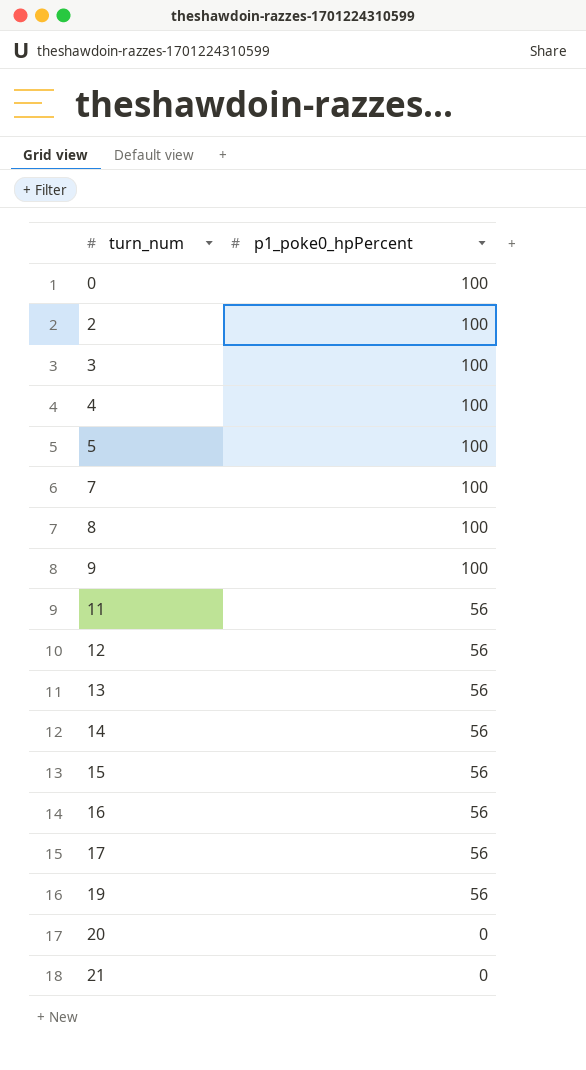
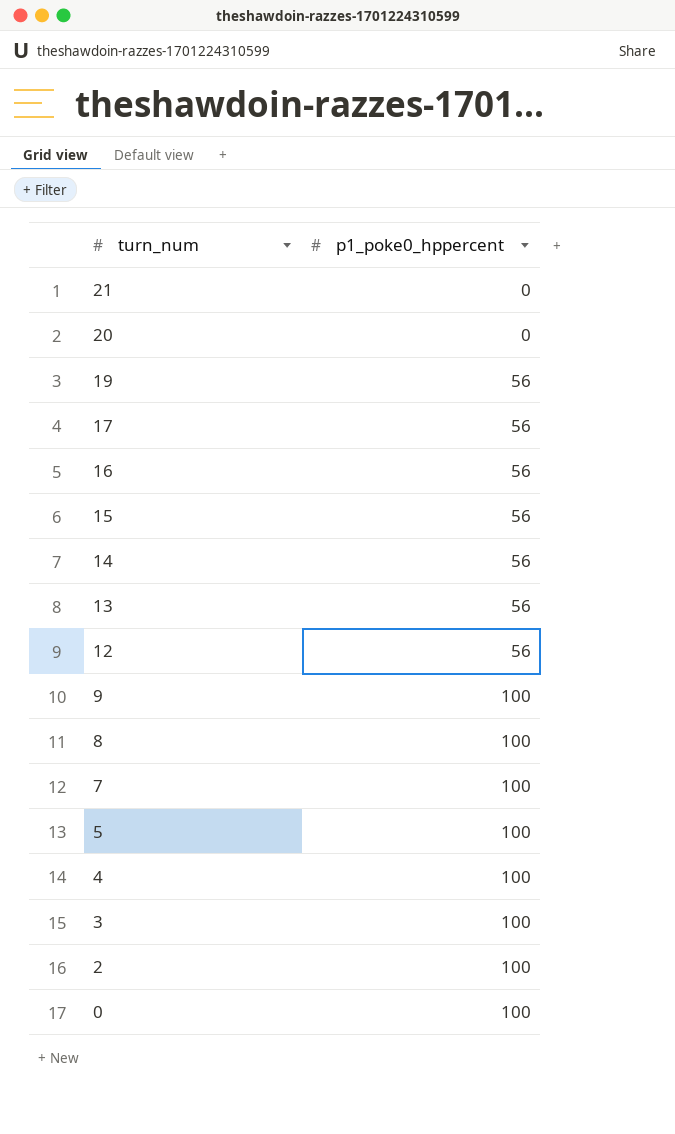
row order: turn_num ascending -> turn_num descending
column name: p1_poke0_hpPercent -> p1_poke0_hppercent
row 11: 56 -> none

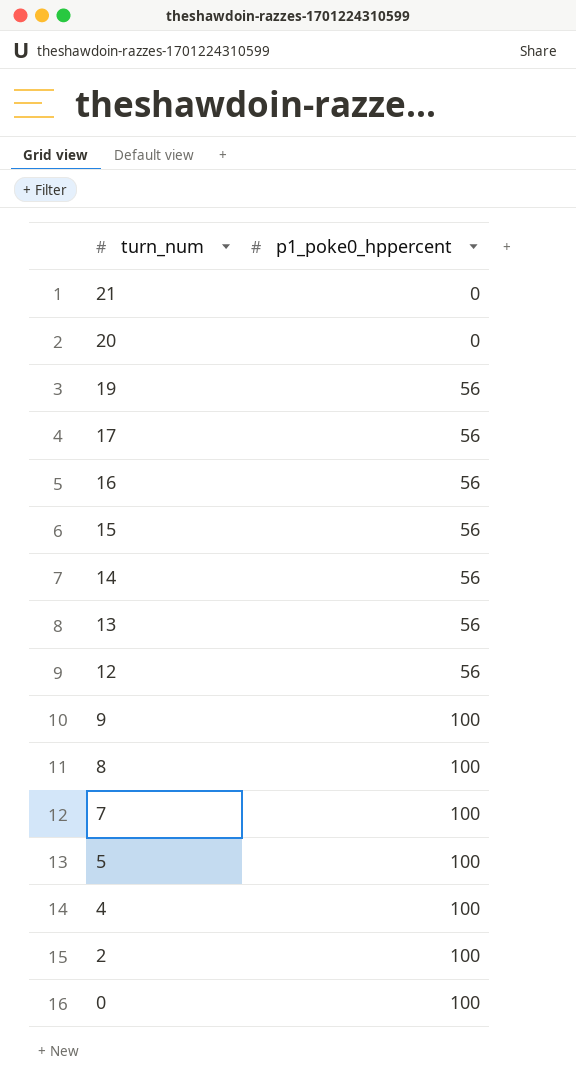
row 3: 100 -> none

